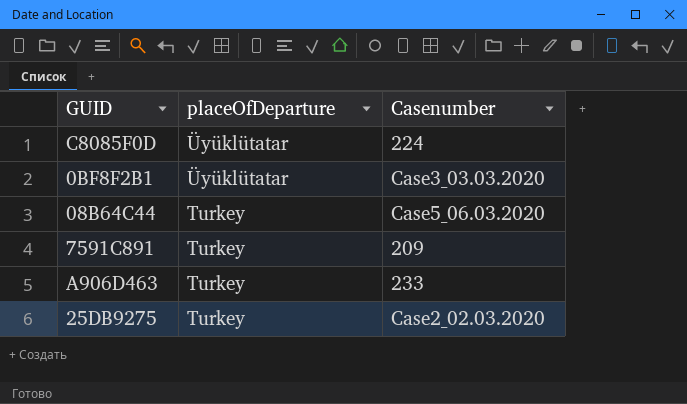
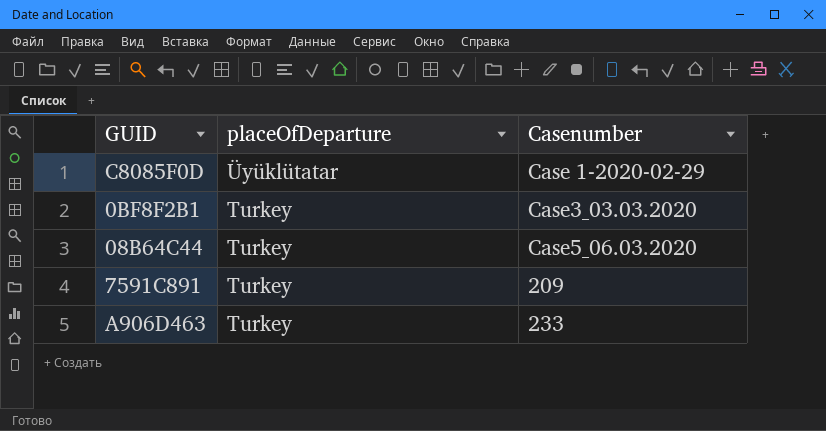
row 25DB9275: Turkey | Case2_02.03.2020 -> none
C8085F0D | Casenumber: 224 -> Case 1-2020-02-29
0BF8F2B1 | placeOfDeparture: Üyüklütatar -> Turkey

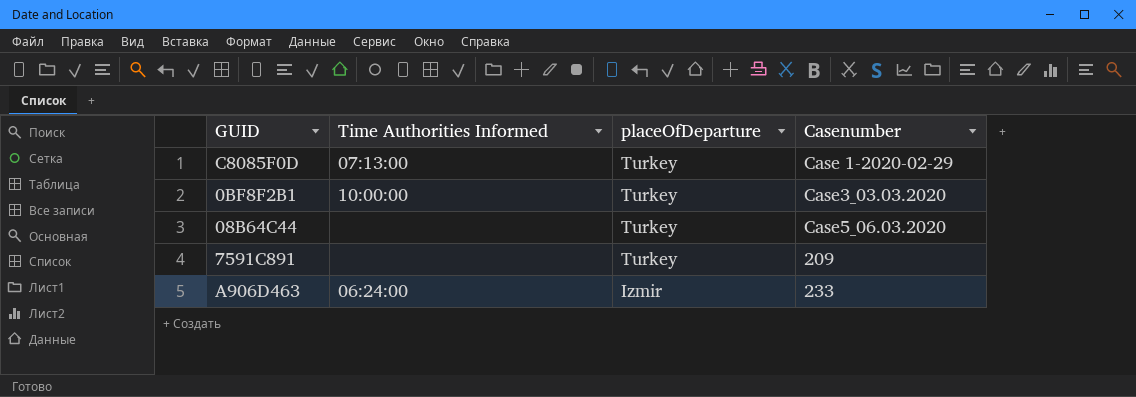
column Time Authorities Informed | position: none -> 2
C8085F0D | placeOfDeparture: Üyüklütatar -> Turkey
A906D463 | placeOfDeparture: Turkey -> Izmir

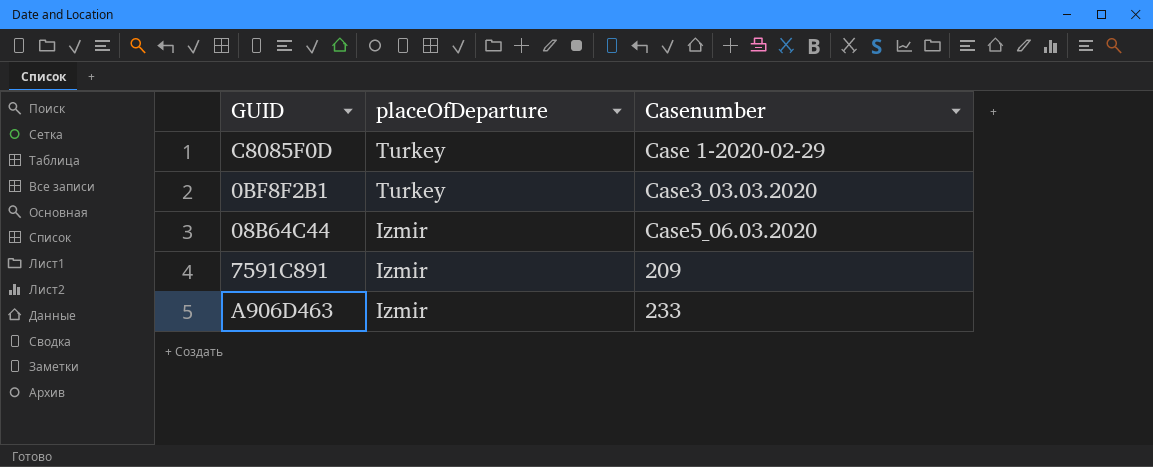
column Time Authorities Informed | position: 2 -> none
08B64C44 | placeOfDeparture: Turkey -> Izmir
7591C891 | placeOfDeparture: Turkey -> Izmir

